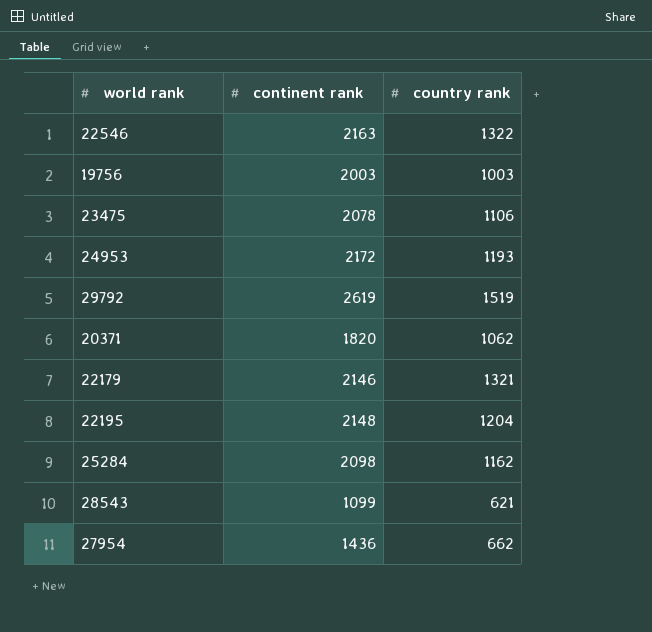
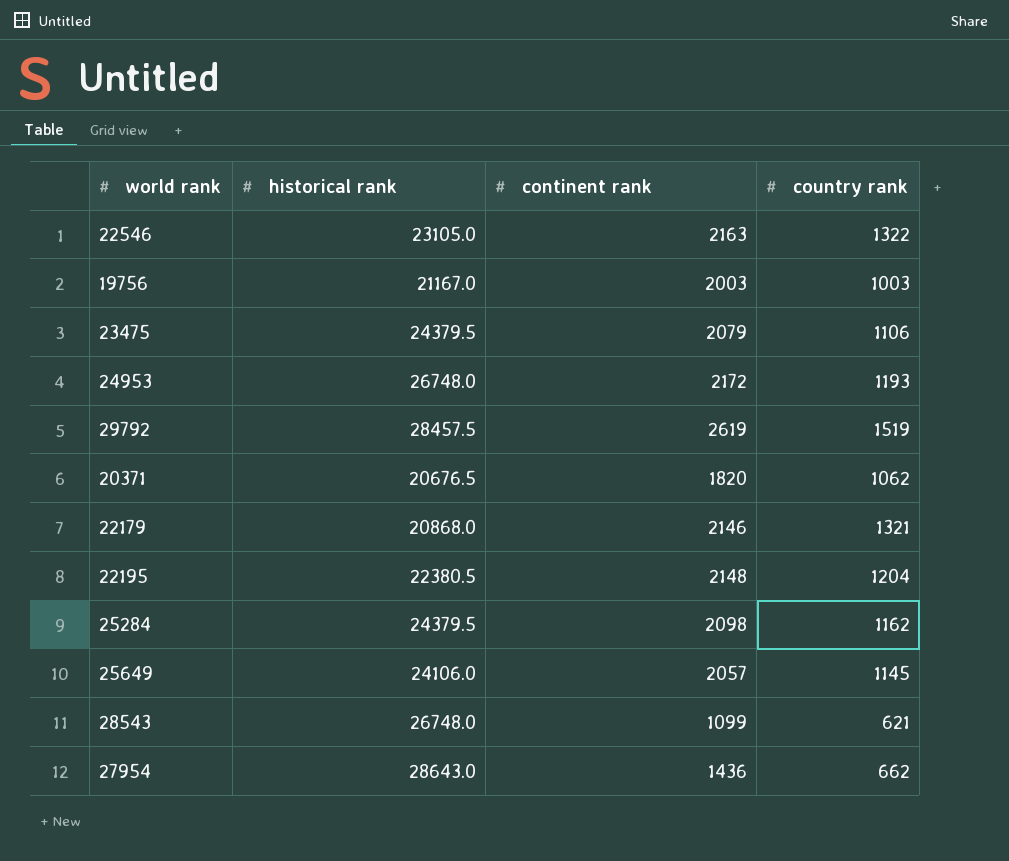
column historical rank | position: none -> 2
23475 | continent rank: 2078 -> 2079
row 25649: none -> 24106.0 | 2057 | 1145

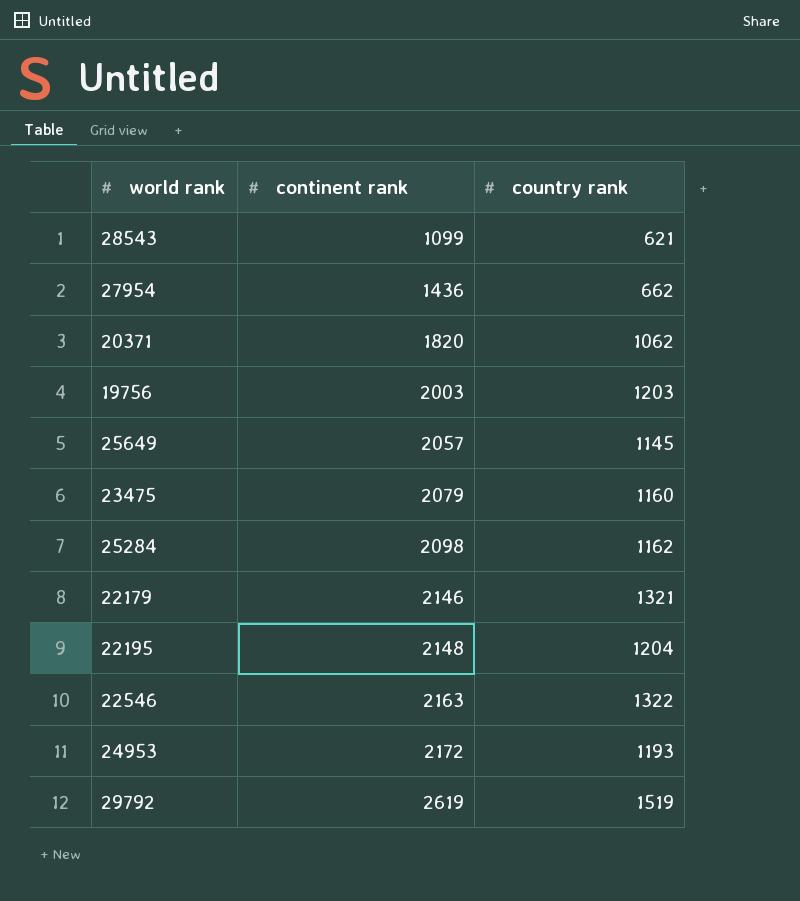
row order: none -> continent rank ascending
column historical rank | position: 2 -> none
19756 | country rank: 1003 -> 1203
23475 | country rank: 1106 -> 1160

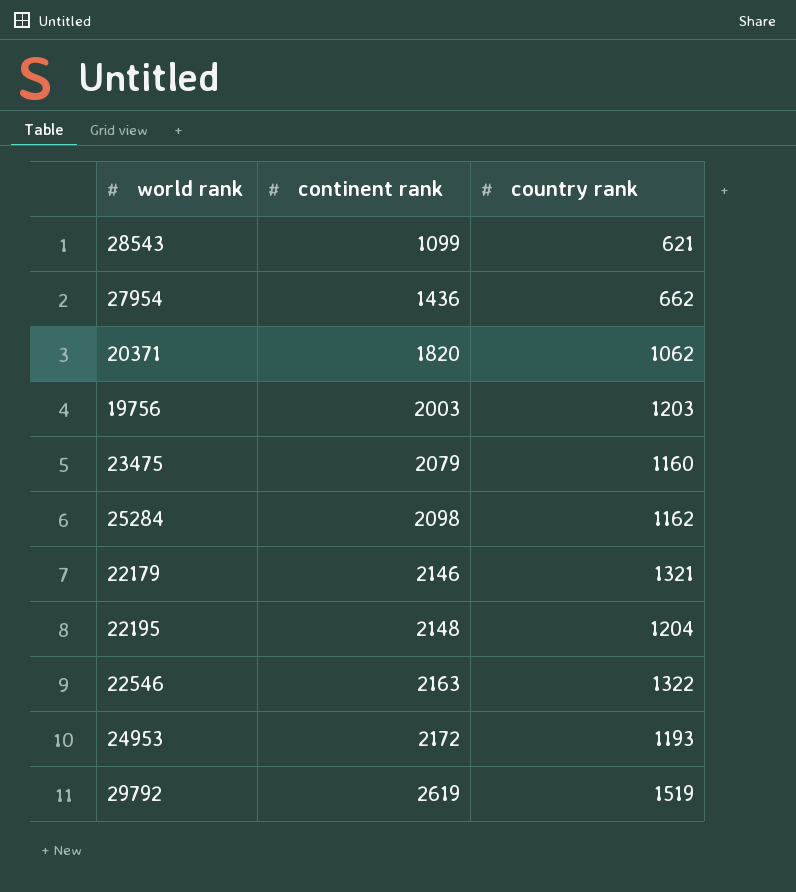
row 25649: 2057 | 1145 -> none

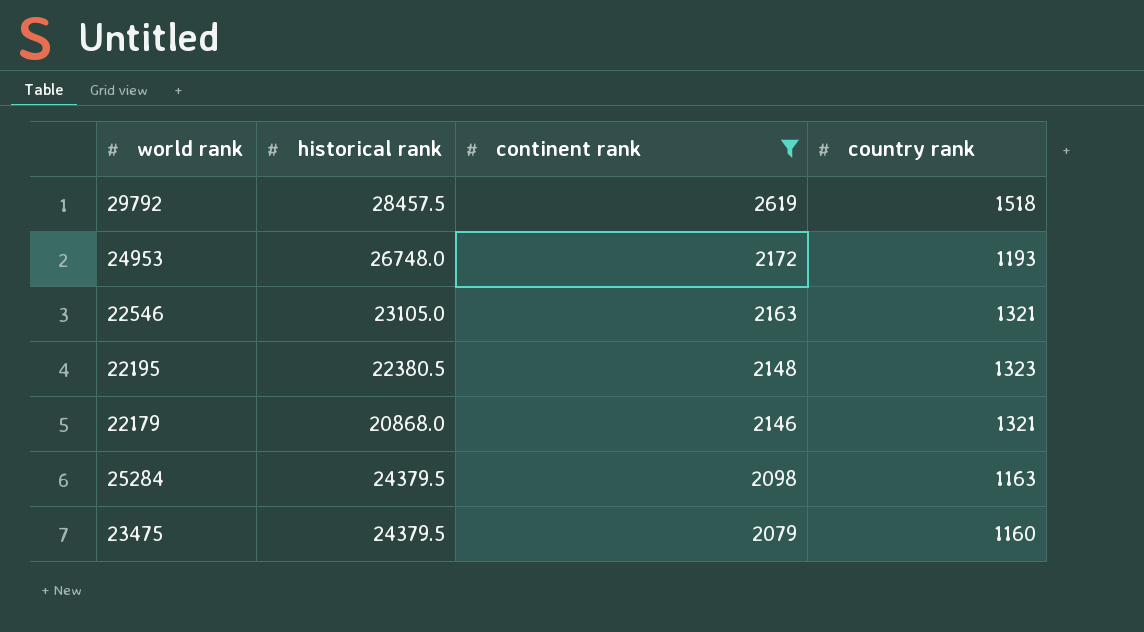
filter: none -> continent rank >= 2079
row order: continent rank ascending -> continent rank descending
column historical rank | position: none -> 2
29792 | country rank: 1519 -> 1518
22546 | country rank: 1322 -> 1321
22195 | country rank: 1204 -> 1323
25284 | country rank: 1162 -> 1163

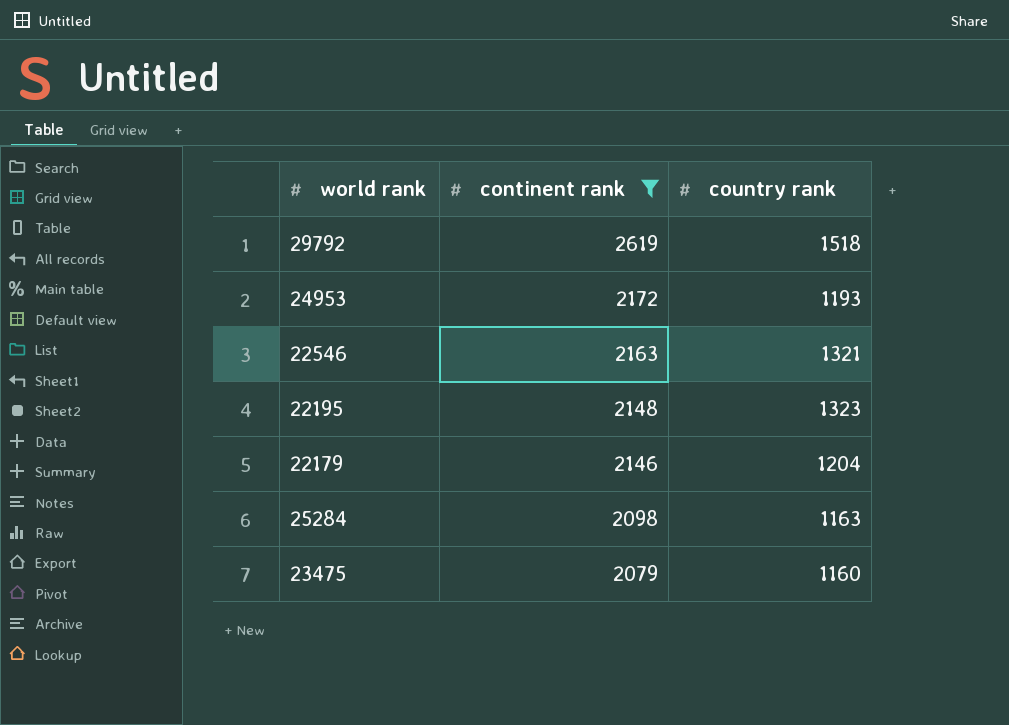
column historical rank | position: 2 -> none
22179 | country rank: 1321 -> 1204

